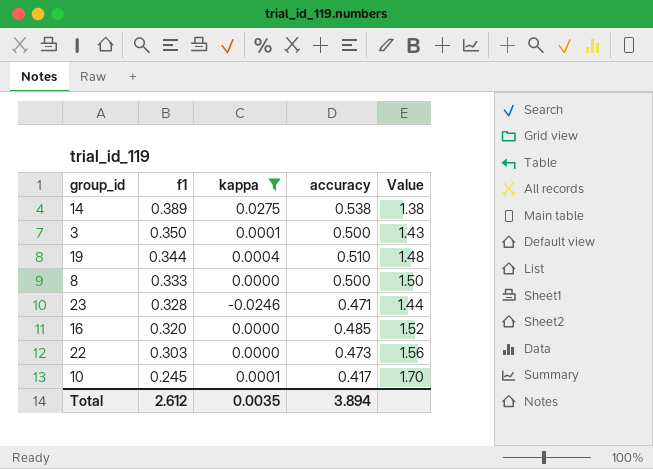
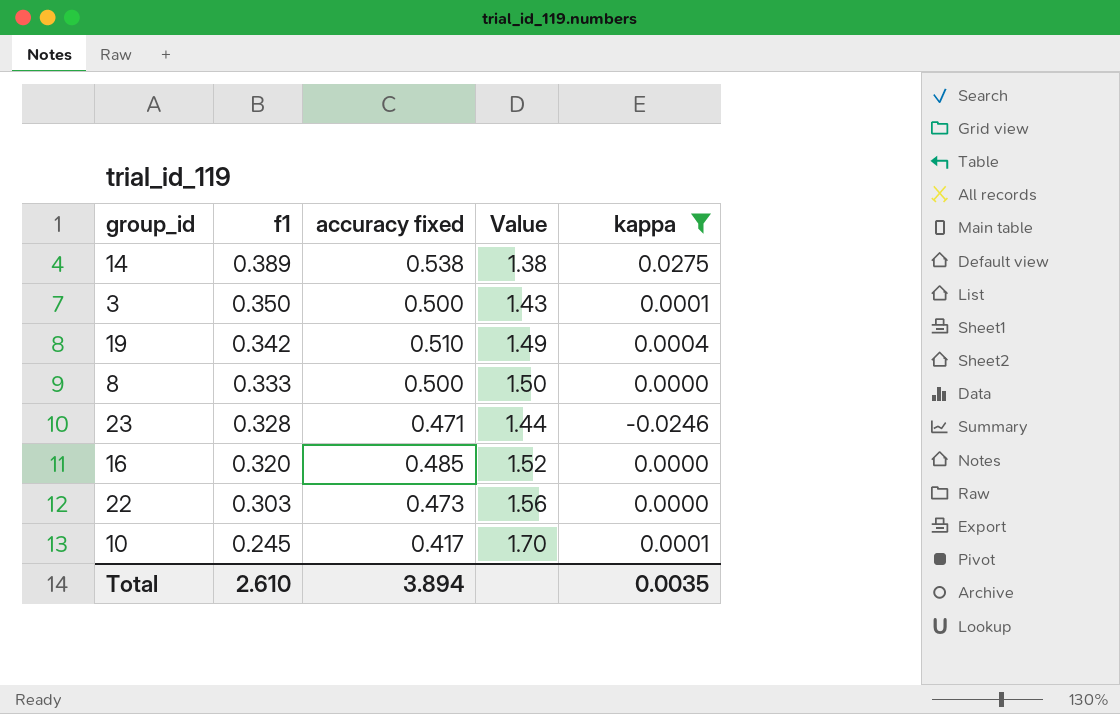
column name: accuracy -> accuracy fixed
column kappa | position: 3 -> 5
19 | f1: 0.344 -> 0.342
19 | Value: 1.48 -> 1.49
Total | f1: 2.612 -> 2.610

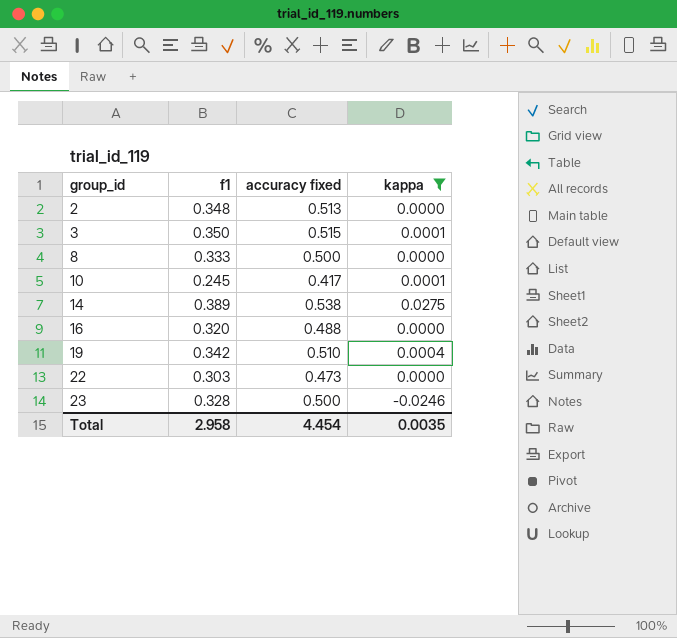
row order: f1 descending -> group_id ascending
column Value | formula: [accuracy fixed] / [f1] -> none
row 2: none -> 0.348 | 0.513 | 0.0000
3 | accuracy fixed: 0.500 -> 0.515
16 | accuracy fixed: 0.485 -> 0.488
23 | accuracy fixed: 0.471 -> 0.500
Total | f1: 2.610 -> 2.958
Total | accuracy fixed: 3.894 -> 4.454

